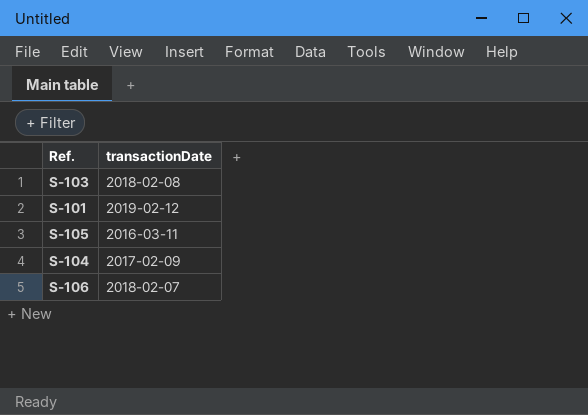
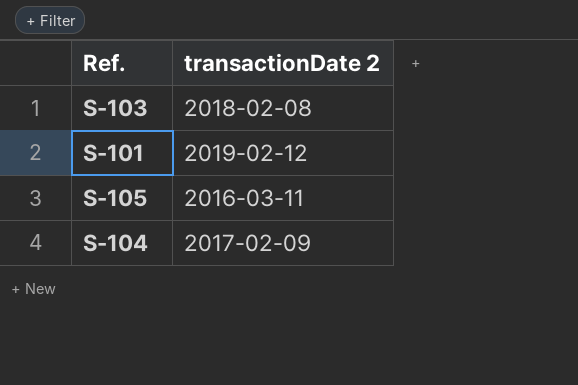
column name: transactionDate -> transactionDate 2
row S-106: 2018-02-07 -> none

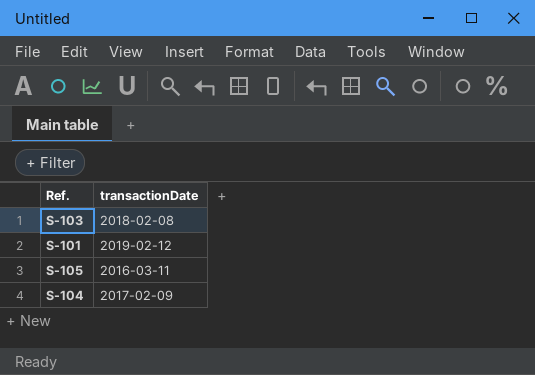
column name: transactionDate 2 -> transactionDate

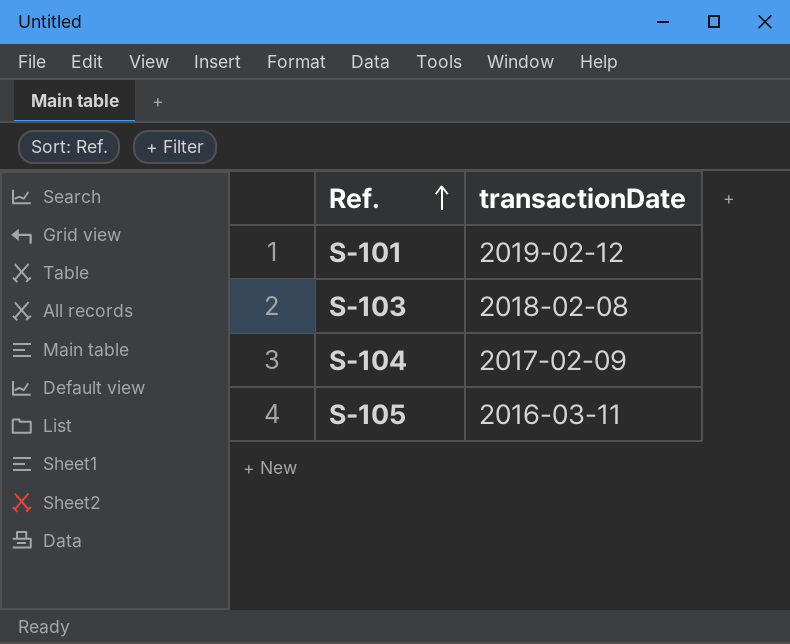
row order: none -> Ref. ascending

